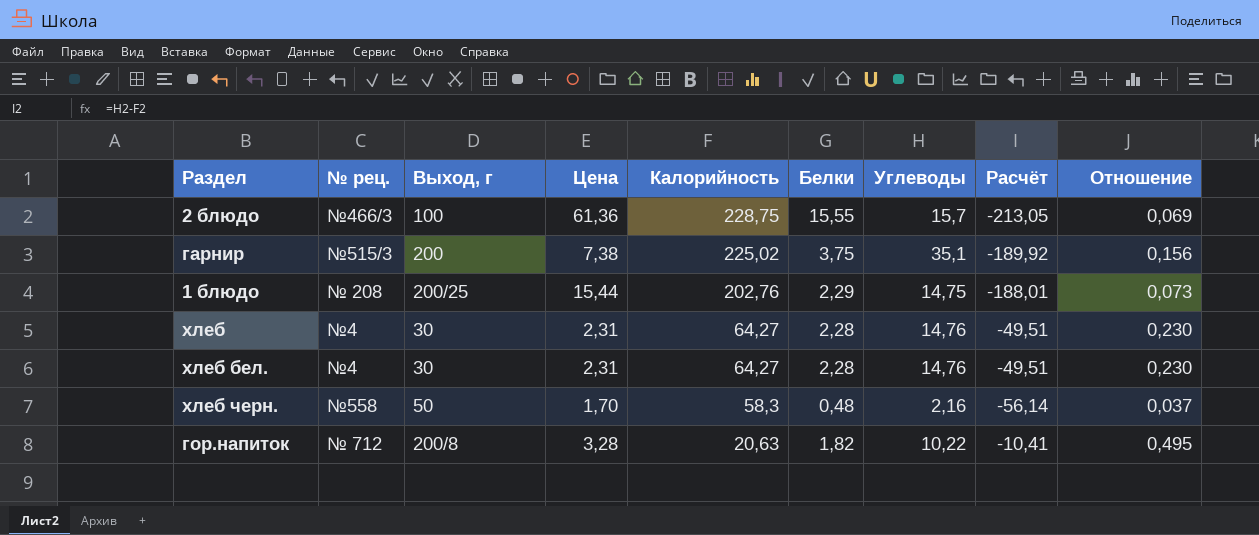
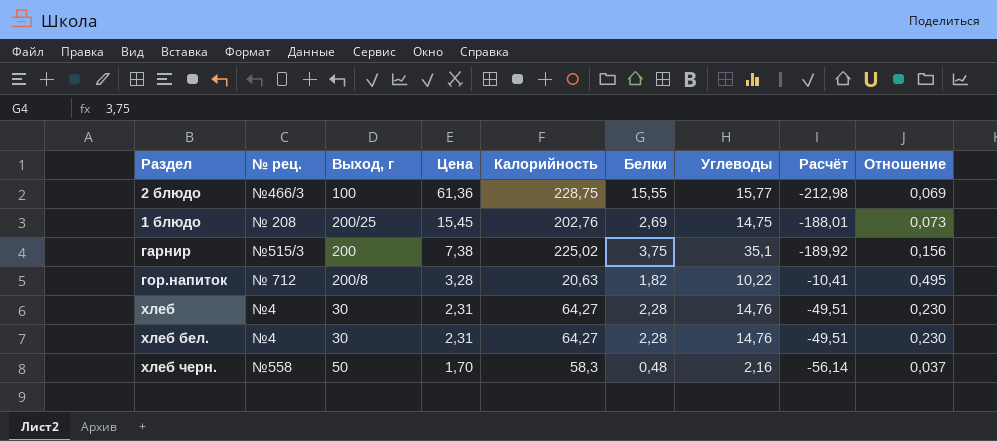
row order: Калорийность descending -> Цена descending
2 блюдо | Углеводы: 15,7 -> 15,77
2 блюдо | Расчёт: -213,05 -> -212,98
1 блюдо | Цена: 15,44 -> 15,45
1 блюдо | Белки: 2,29 -> 2,69

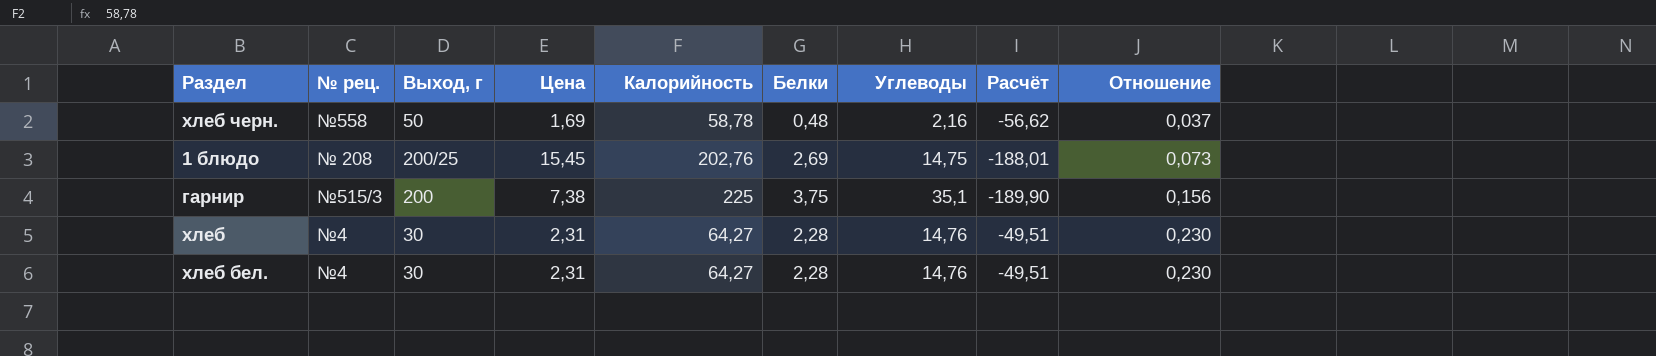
row order: Цена descending -> Отношение ascending
row 2 блюдо: №466/3 | 100 | 61,36 | 228,75 | 15,55 | 15,77 | -212,98 | 0,069 -> none
row гор.напиток: № 712 | 200/8 | 3,28 | 20,63 | 1,82 | 10,22 | -10,41 | 0,495 -> none
хлеб черн. | Цена: 1,70 -> 1,69
хлеб черн. | Калорийность: 58,3 -> 58,78
хлеб черн. | Расчёт: -56,14 -> -56,62
гарнир | Калорийность: 225,02 -> 225
гарнир | Расчёт: -189,92 -> -189,90

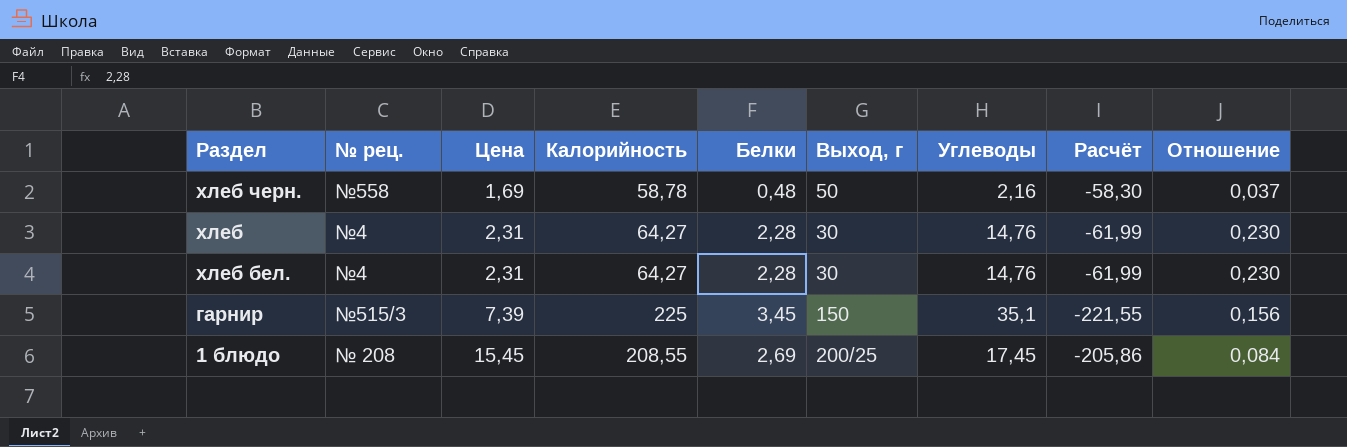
row order: Отношение ascending -> Цена ascending
column Выход, г | position: 3 -> 6
column Расчёт | formula: [Углеводы] - [Калорийность] -> [Белки] - [Калорийность]
гарнир | Цена: 7,38 -> 7,39
гарнир | Белки: 3,75 -> 3,45
гарнир | Выход, г: 200 -> 150
1 блюдо | Калорийность: 202,76 -> 208,55
1 блюдо | Углеводы: 14,75 -> 17,45
1 блюдо | Отношение: 0,073 -> 0,084

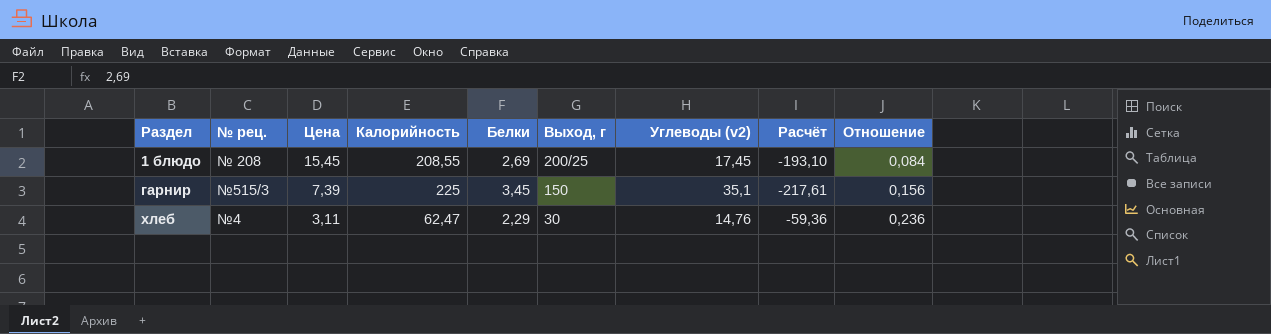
row order: Цена ascending -> Раздел ascending
column name: Углеводы -> Углеводы (v2)
column Расчёт | formula: [Белки] - [Калорийность] -> [Цена] - [Калорийность]
row хлеб черн.: №558 | 1,69 | 58,78 | 0,48 | 50 | 2,16 | -58,30 | 0,037 -> none
row хлеб бел.: №4 | 2,31 | 64,27 | 2,28 | 30 | 14,76 | -61,99 | 0,230 -> none
хлеб | Цена: 2,31 -> 3,11
хлеб | Калорийность: 64,27 -> 62,47
хлеб | Белки: 2,28 -> 2,29
хлеб | Отношение: 0,230 -> 0,236

